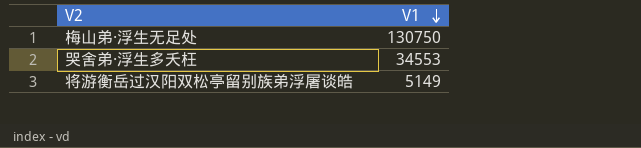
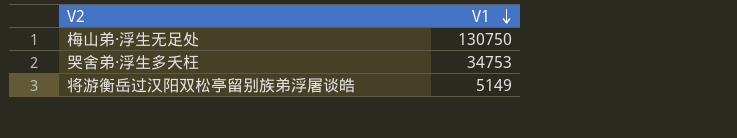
哭舍弟·浮生多夭枉 | V1: 34553 -> 34753

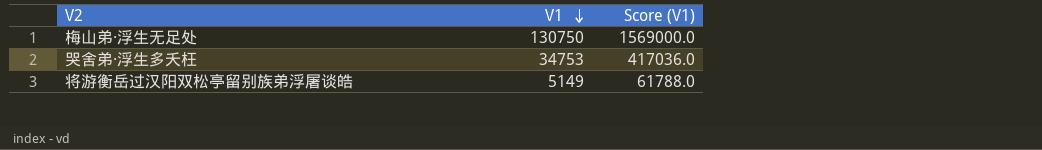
column Score (V1) | formula: none -> [V1] * 12

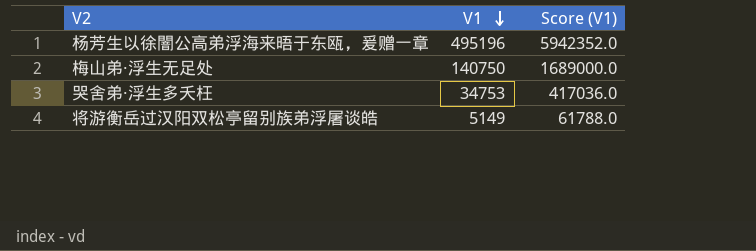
row 杨芳生以徐闇公高弟浮海来晤于东瓯，爰赠一章: none -> 495196 | 5942352.0
梅山弟·浮生无足处 | V1: 130750 -> 140750
梅山弟·浮生无足处 | Score (V1): 1569000.0 -> 1689000.0

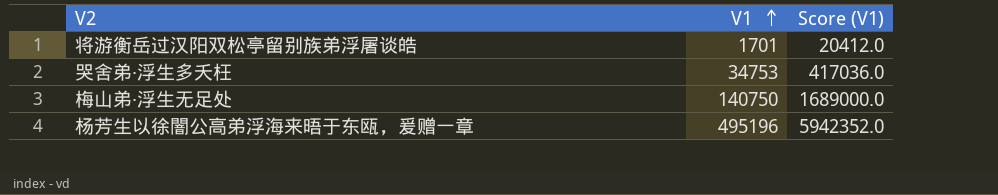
row order: V1 descending -> V1 ascending
将游衡岳过汉阳双松亭留别族弟浮屠谈皓 | V1: 5149 -> 1701
将游衡岳过汉阳双松亭留别族弟浮屠谈皓 | Score (V1): 61788.0 -> 20412.0

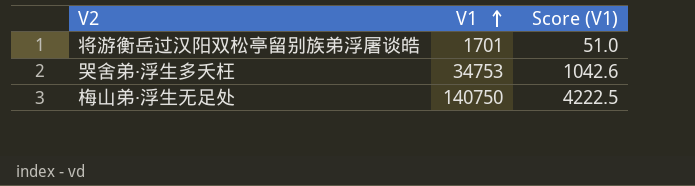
column Score (V1) | formula: [V1] * 12 -> [V1] * 0.03
row 杨芳生以徐闇公高弟浮海来晤于东瓯，爰赠一章: 495196 | 5942352.0 -> none

